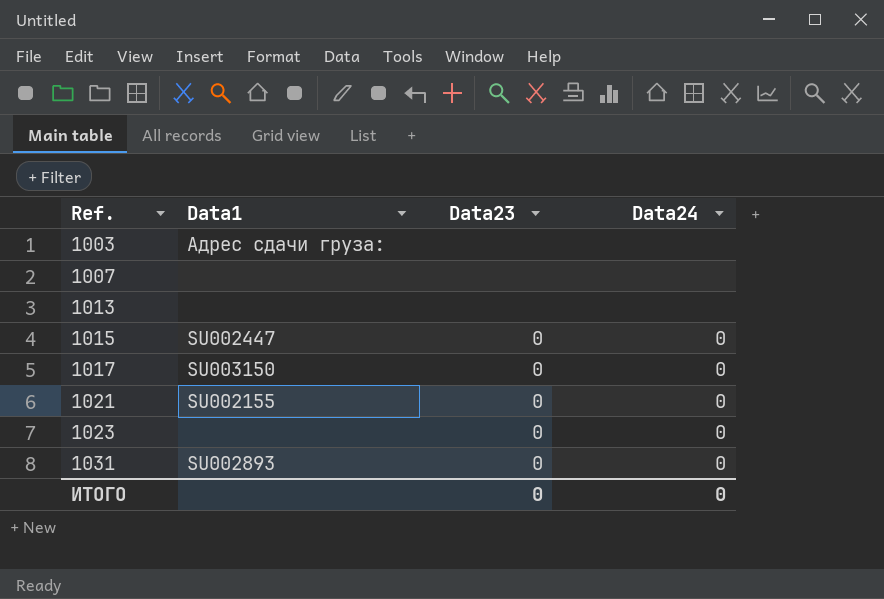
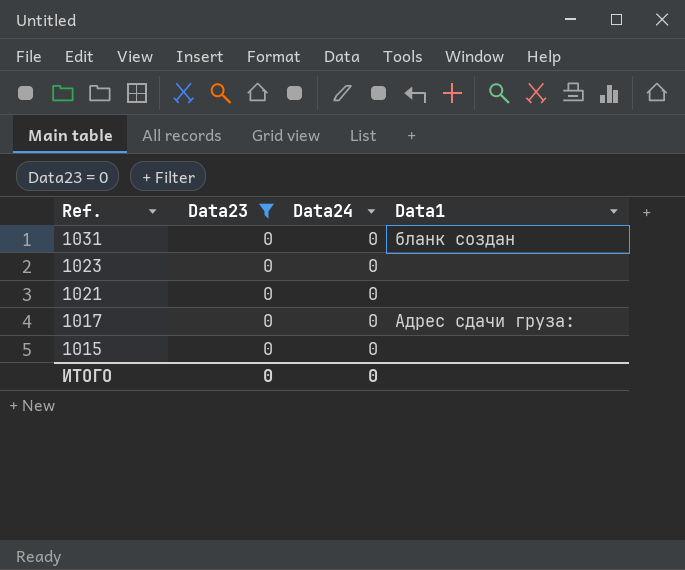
filter: none -> Data23 = 0
row order: Ref. ascending -> Ref. descending
column Data1 | position: 2 -> 4
1031 | Data1: SU002893 -> бланк создан
1021 | Data1: SU002155 -> none
1017 | Data1: SU003150 -> Адрес сдачи груза:
1015 | Data1: SU002447 -> none

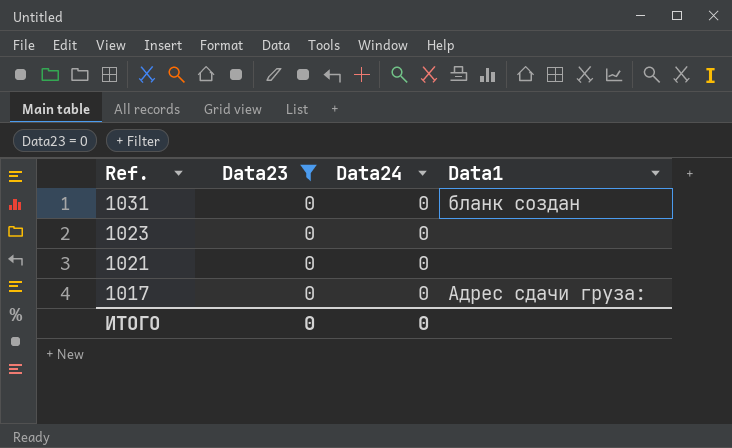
row 1015: 0 | 0 | none -> none

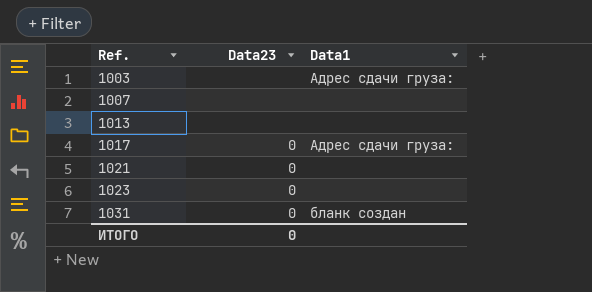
filter: Data23 = 0 -> none
row order: Ref. descending -> Ref. ascending
column Data24 | position: 3 -> none

